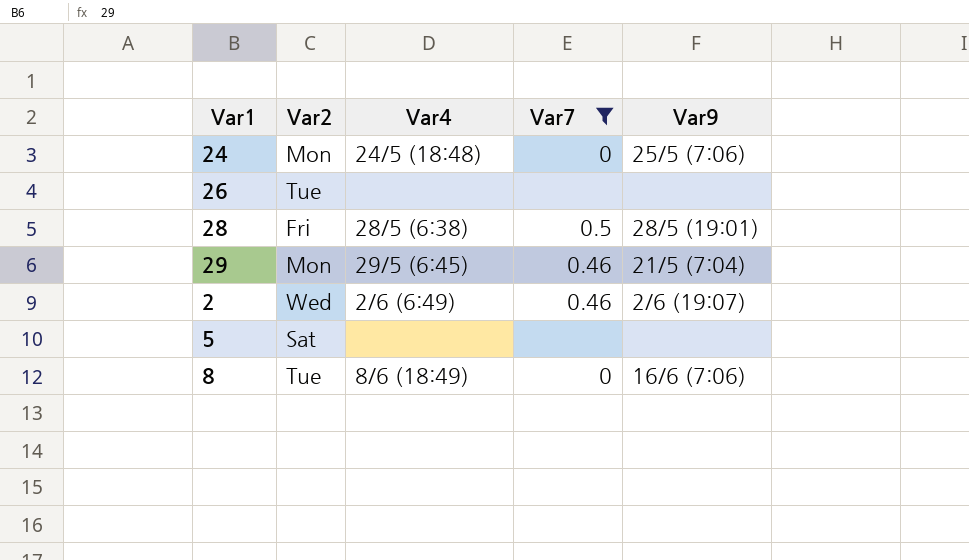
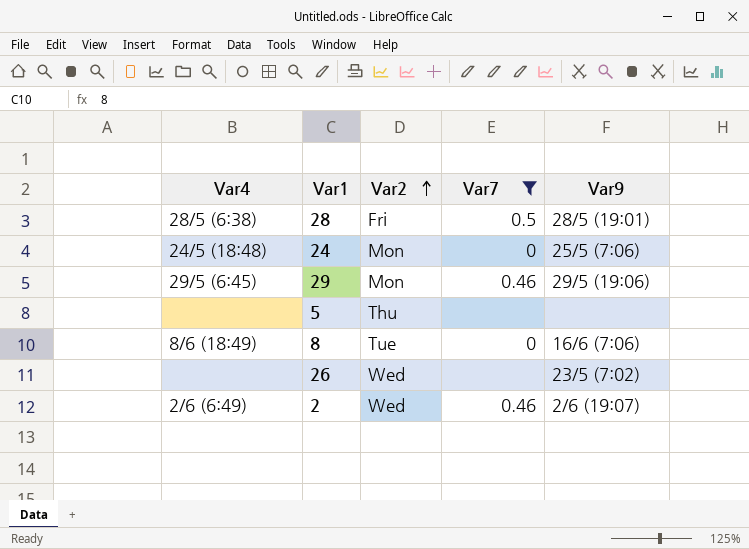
row order: none -> Var2 ascending
column Var4 | position: 3 -> 1
29 | Var9: 21/5 (7:04) -> 29/5 (19:06)
5 | Var2: Sat -> Thu
26 | Var2: Tue -> Wed
26 | Var9: none -> 23/5 (7:02)

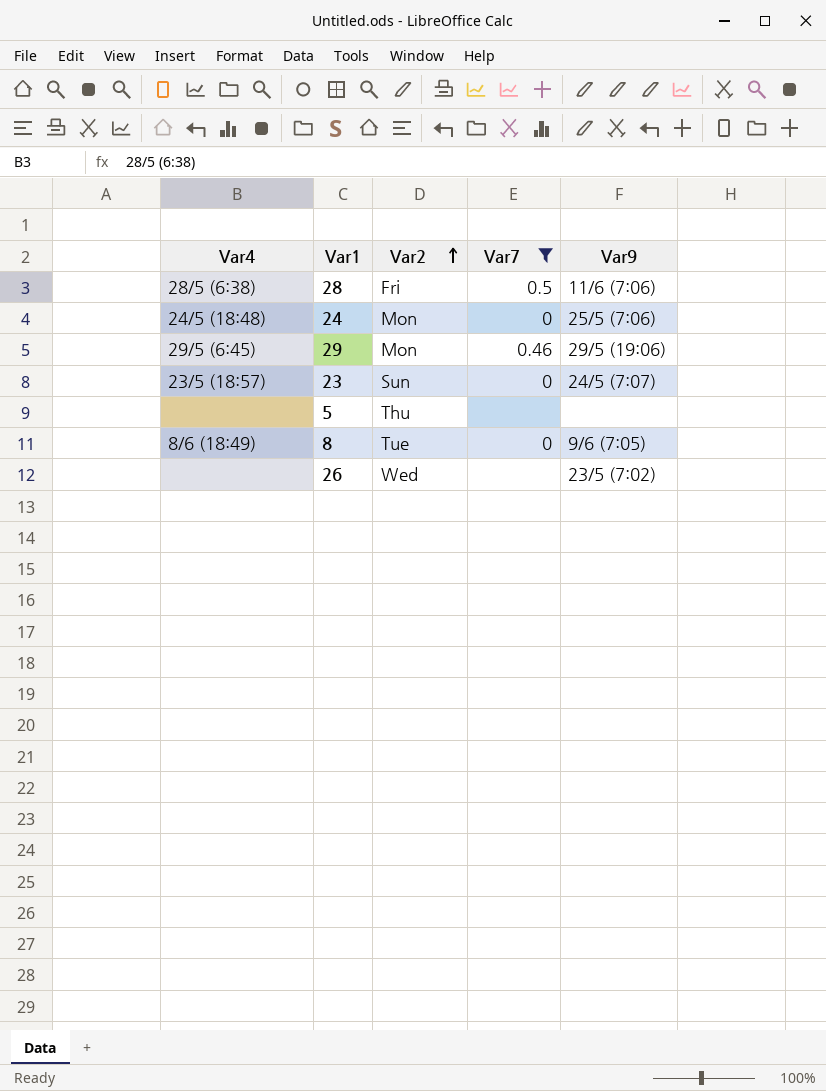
row 2: 2/6 (6:49) | Wed | 0.46 | 2/6 (19:07) -> none
28 | Var9: 28/5 (19:01) -> 11/6 (7:06)
row 23: none -> 23/5 (18:57) | Sun | 0 | 24/5 (7:07)
8 | Var9: 16/6 (7:06) -> 9/6 (7:05)

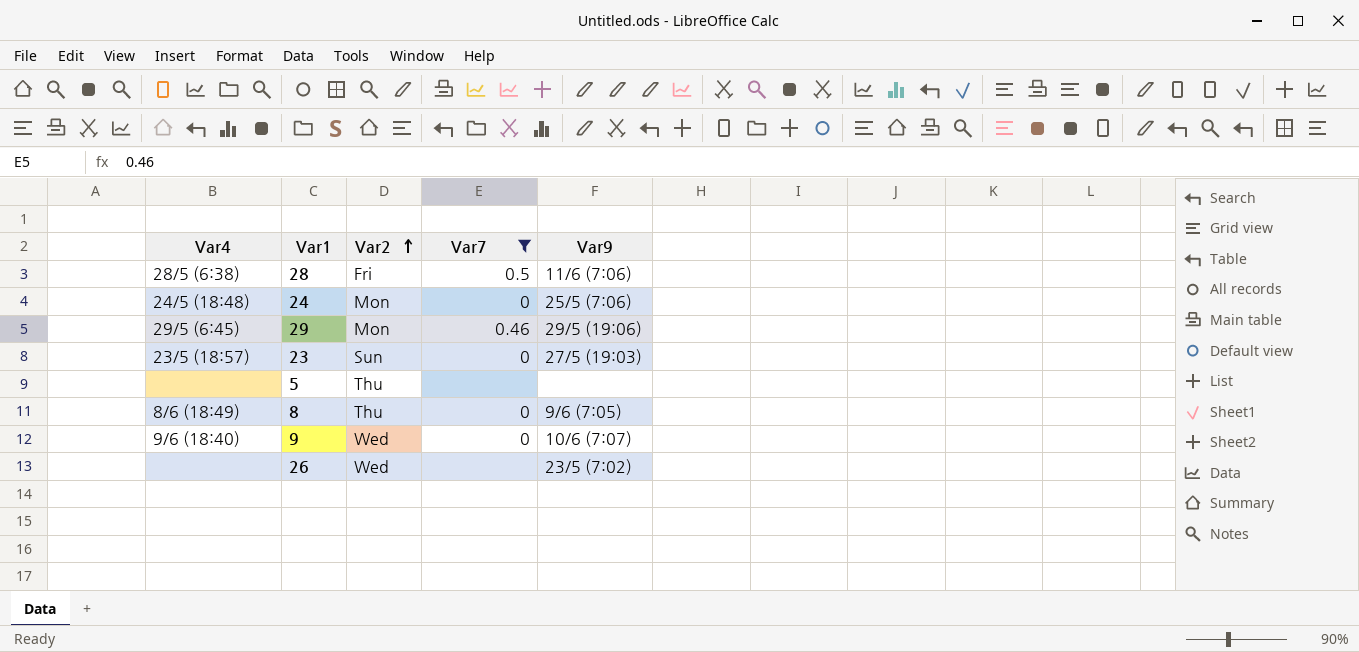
23 | Var9: 24/5 (7:07) -> 27/5 (19:03)
8 | Var2: Tue -> Thu
row 9: none -> 9/6 (18:40) | Wed | 0 | 10/6 (7:07)

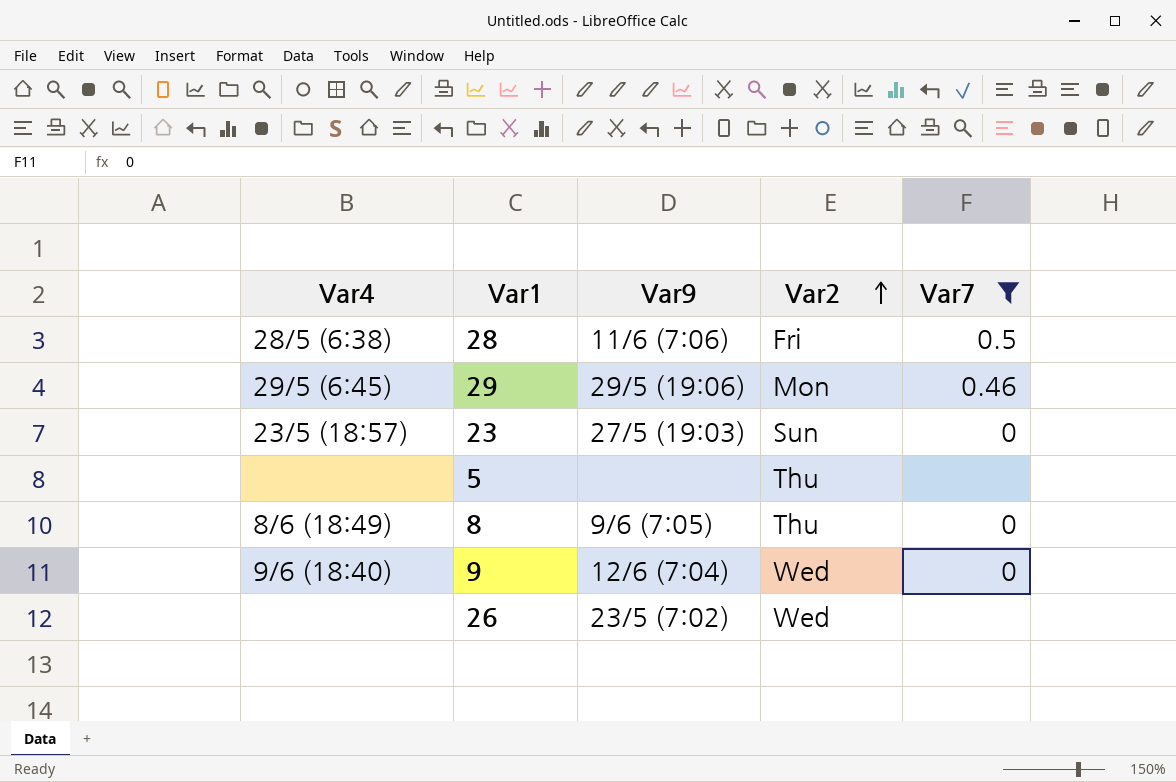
column Var9 | position: 5 -> 3
row 24: 24/5 (18:48) | Mon | 0 | 25/5 (7:06) -> none
9 | Var9: 10/6 (7:07) -> 12/6 (7:04)

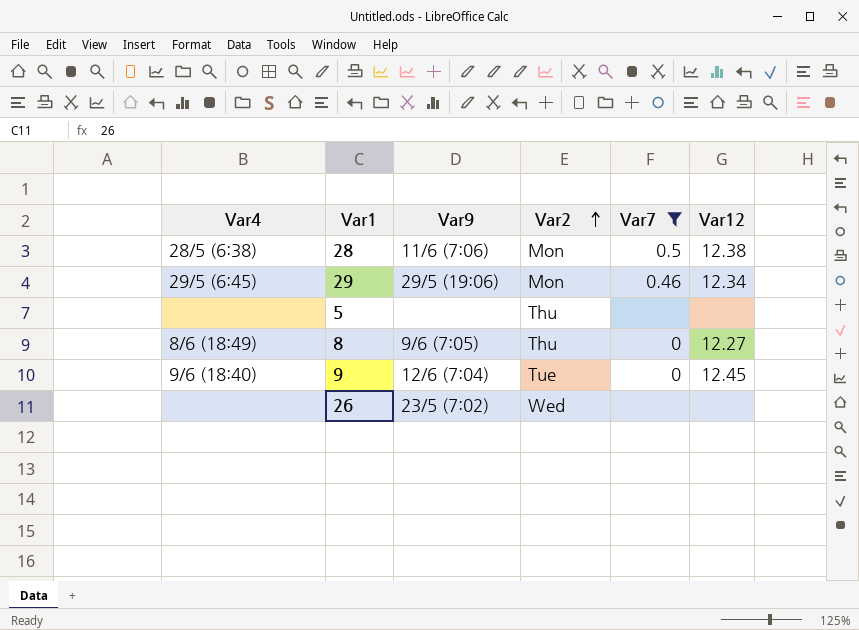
column Var12 | position: none -> 6
row 23: 23/5 (18:57) | 27/5 (19:03) | Sun | 0 -> none
28 | Var2: Fri -> Mon
9 | Var2: Wed -> Tue

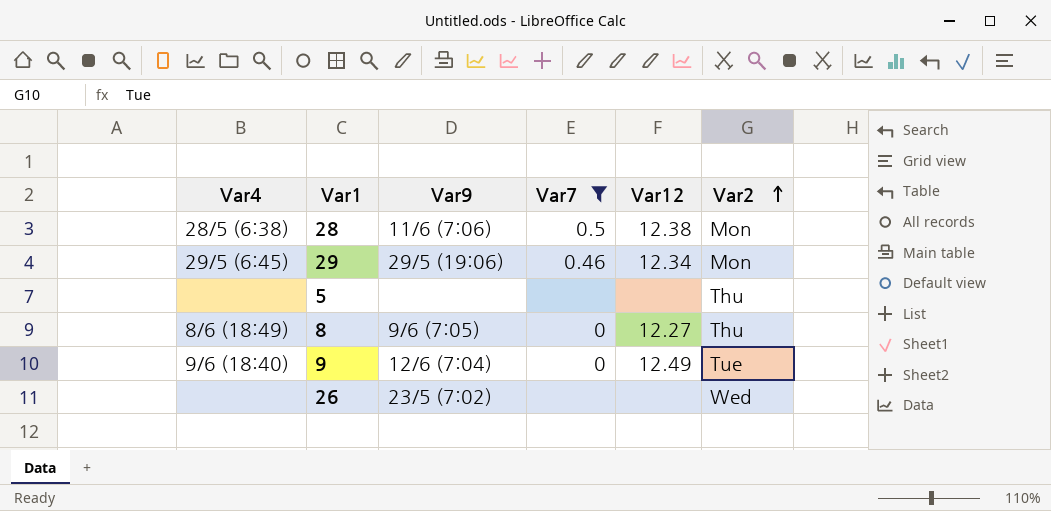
column Var2 | position: 4 -> 6
9 | Var12: 12.45 -> 12.49

